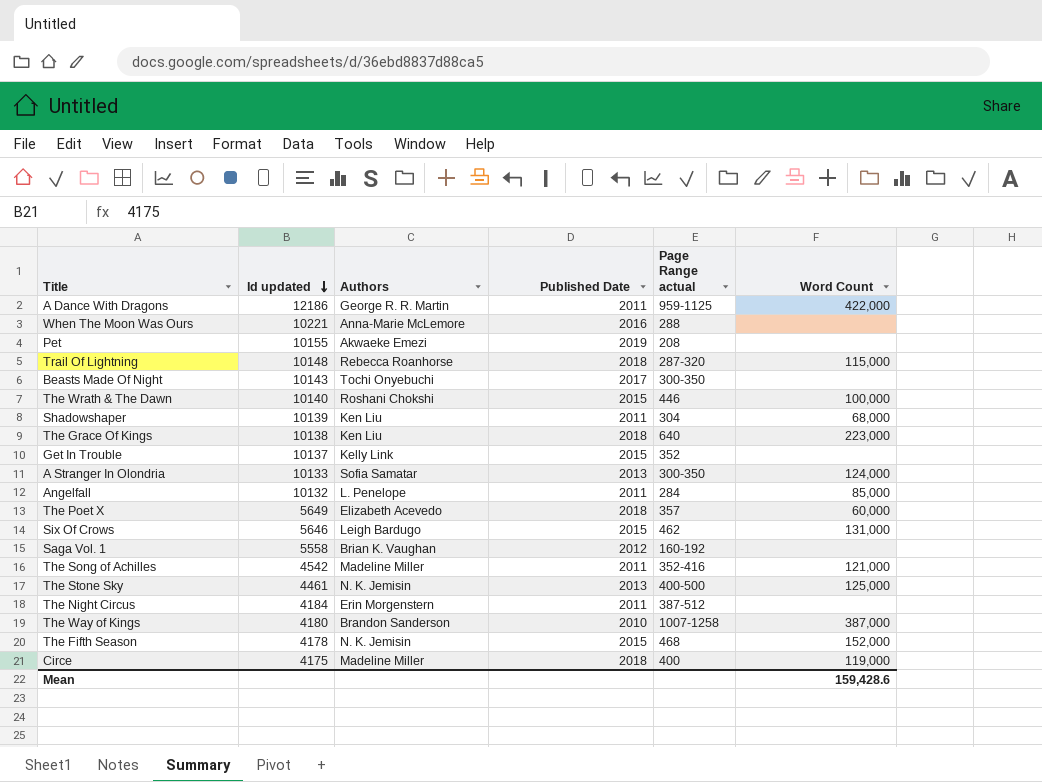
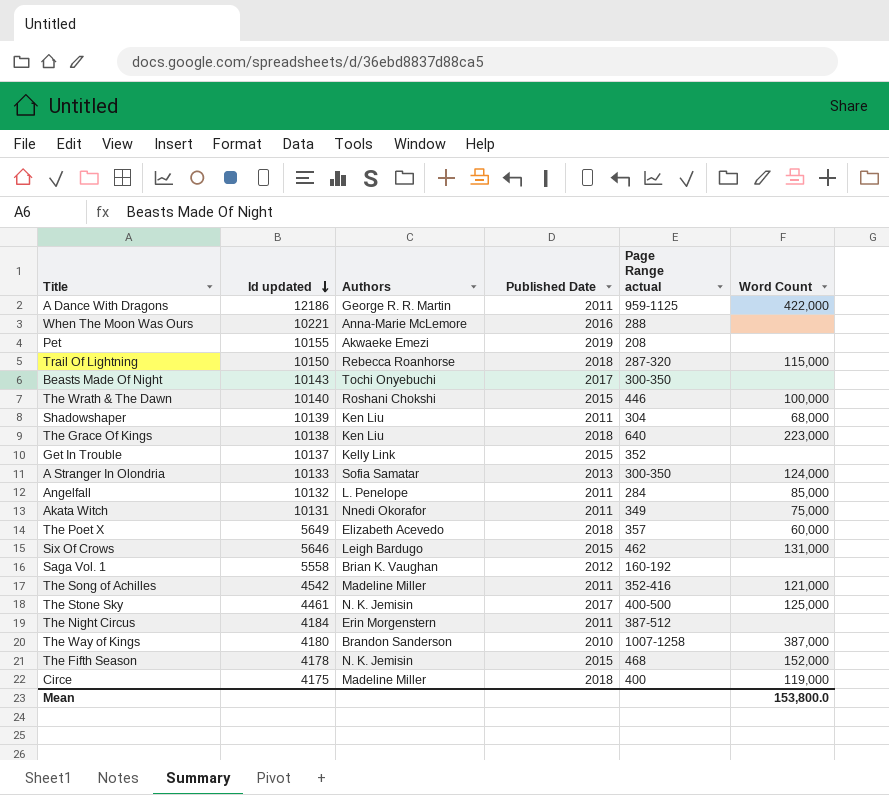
Trail Of Lightning | Id updated: 10148 -> 10150
row Akata Witch: none -> 10131 | Nnedi Okorafor | 2011 | 349 | 75,000
The Stone Sky | Published Date: 2013 -> 2017
Mean | Word Count: 159,428.6 -> 153,800.0

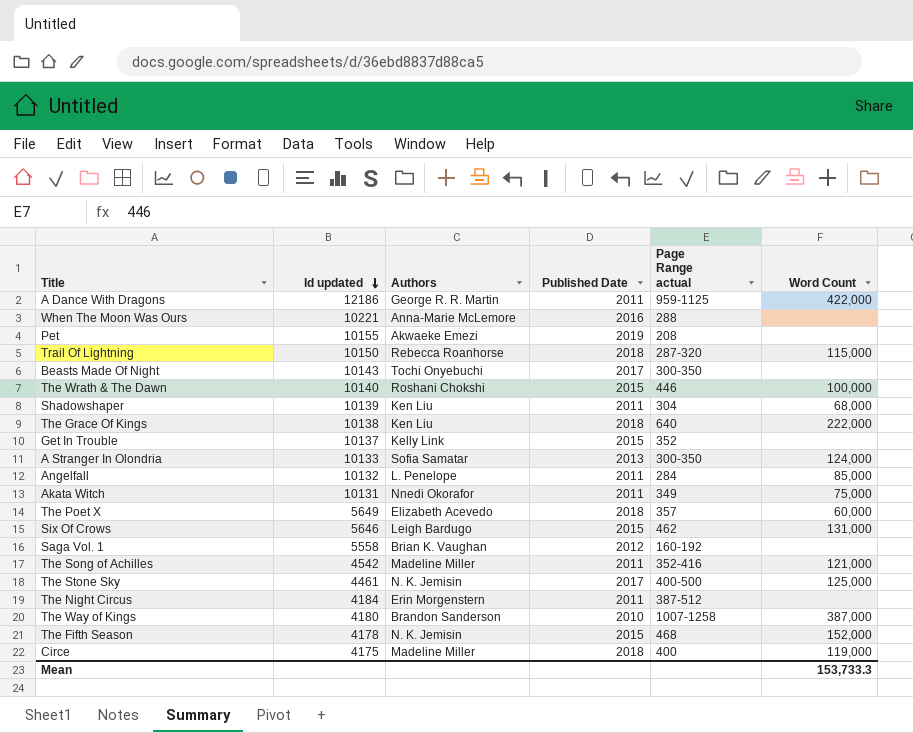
The Grace Of Kings | Word Count: 223,000 -> 222,000
Mean | Word Count: 153,800.0 -> 153,733.3

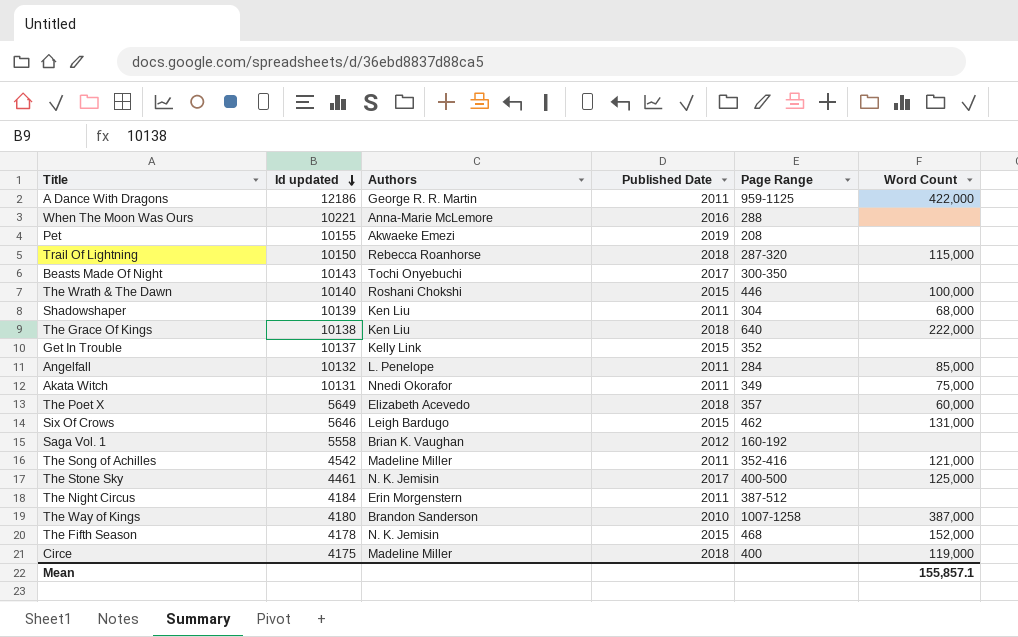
column name: Page Range actual -> Page Range
row A Stranger In Olondria: 10133 | Sofia Samatar | 2013 | 300-350 | 124,000 -> none
Mean | Word Count: 153,733.3 -> 155,857.1

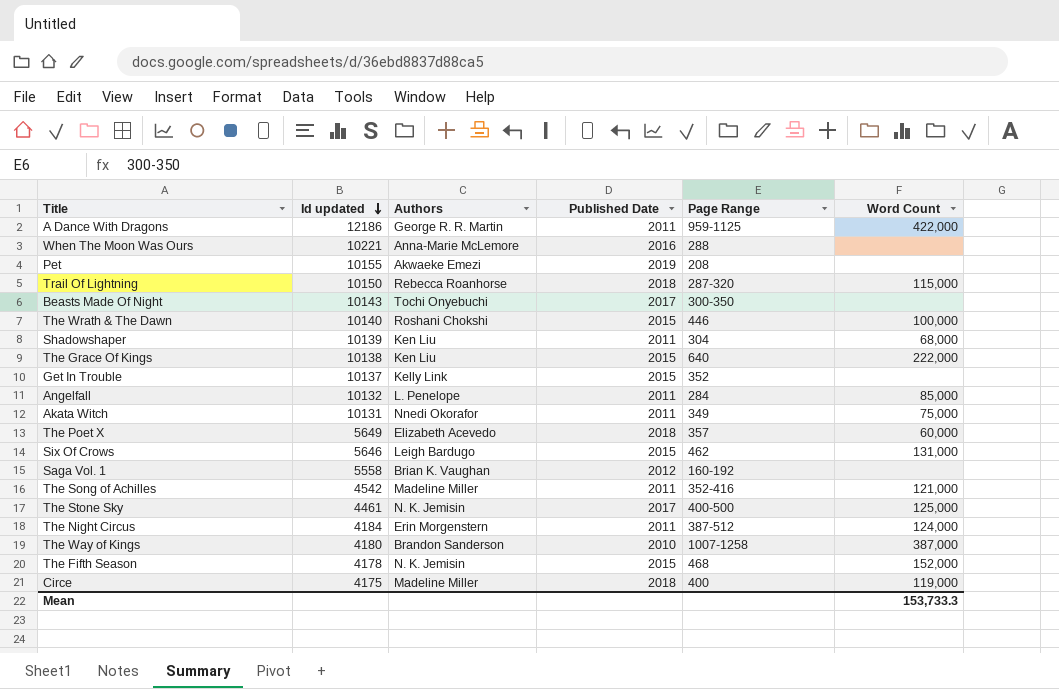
The Grace Of Kings | Published Date: 2018 -> 2015
The Night Circus | Word Count: none -> 124,000
Mean | Word Count: 155,857.1 -> 153,733.3

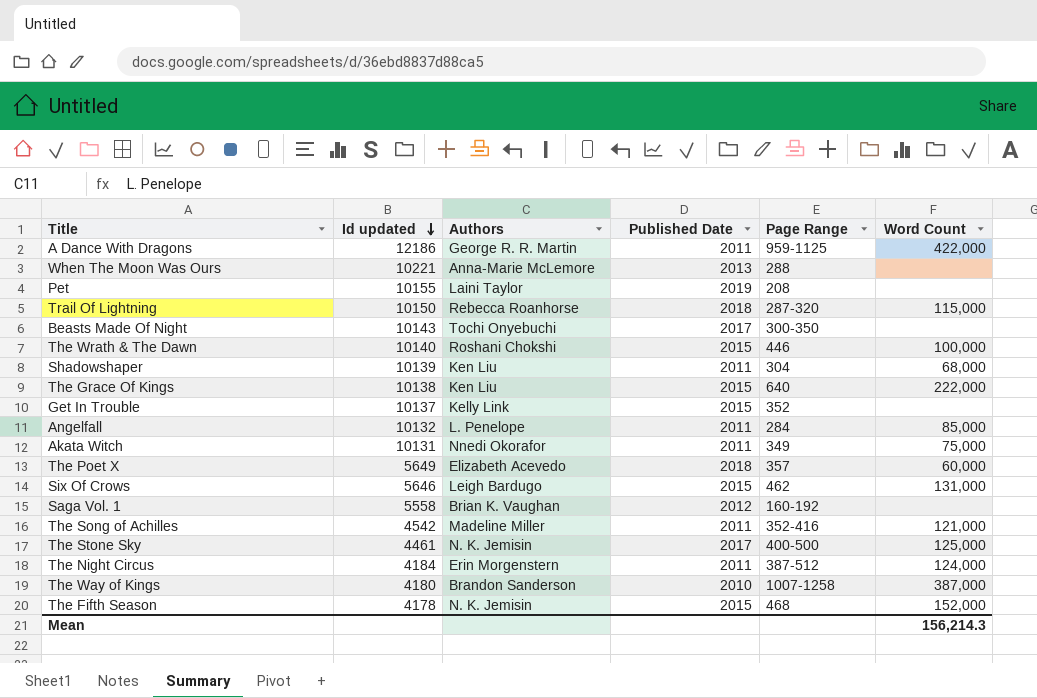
row Circe: 4175 | Madeline Miller | 2018 | 400 | 119,000 -> none
When The Moon Was Ours | Published Date: 2016 -> 2013
Pet | Authors: Akwaeke Emezi -> Laini Taylor
Mean | Word Count: 153,733.3 -> 156,214.3

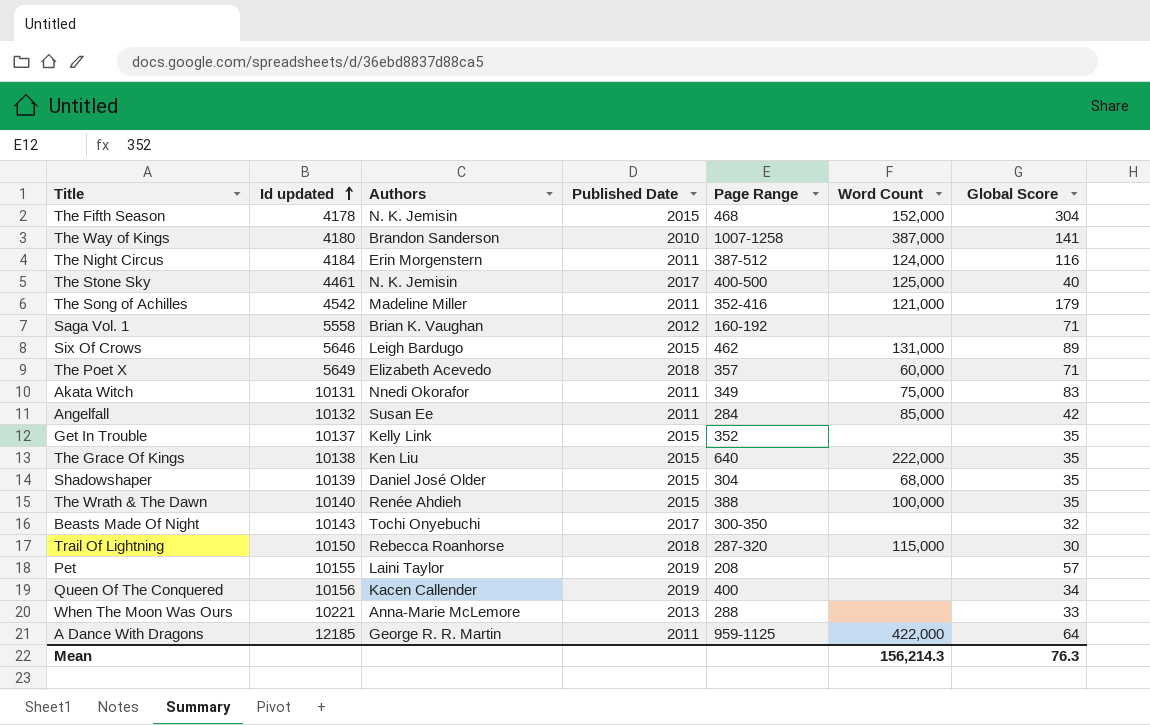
row order: Id updated descending -> Id updated ascending
column Global Score | position: none -> 7
Angelfall | Authors: L. Penelope -> Susan Ee
Shadowshaper | Authors: Ken Liu -> Daniel José Older
Shadowshaper | Published Date: 2011 -> 2015
The Wrath & The Dawn | Authors: Roshani Chokshi -> Renée Ahdieh
The Wrath & The Dawn | Page Range: 446 -> 388
row Queen Of The Conquered: none -> 10156 | Kacen Callender | 2019 | 400 | none | 34
A Dance With Dragons | Id updated: 12186 -> 12185

